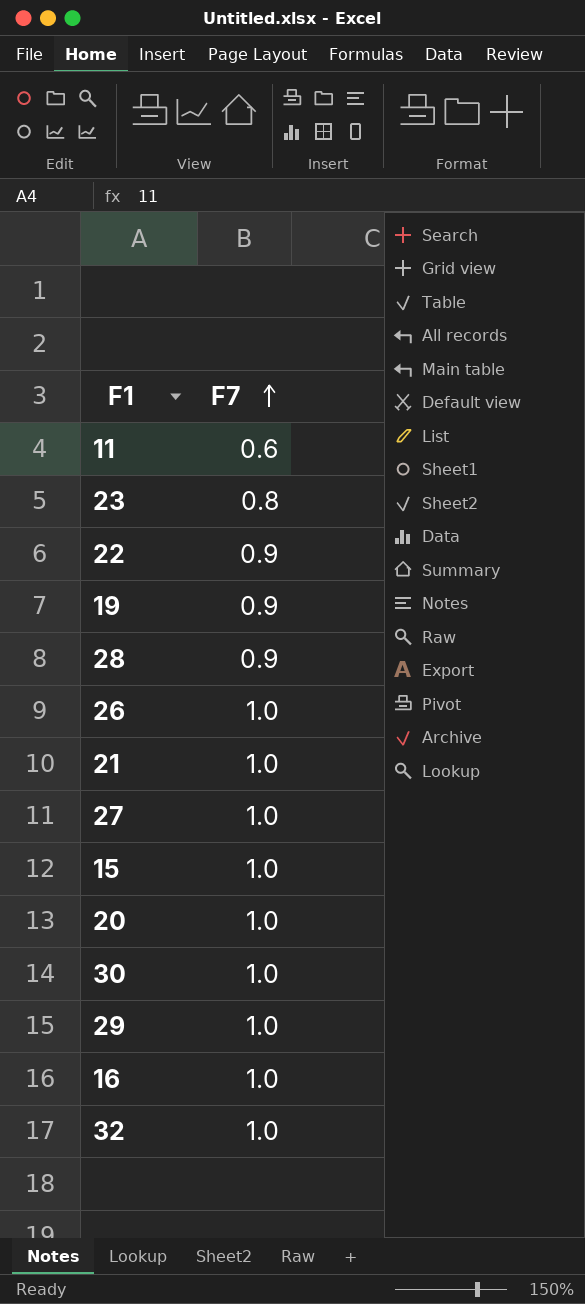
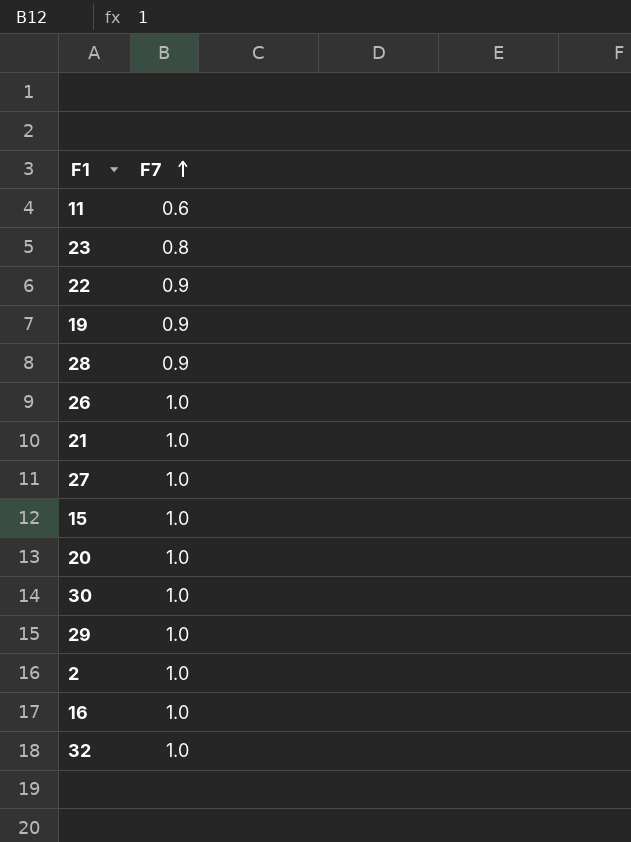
row 2: none -> 1.0

